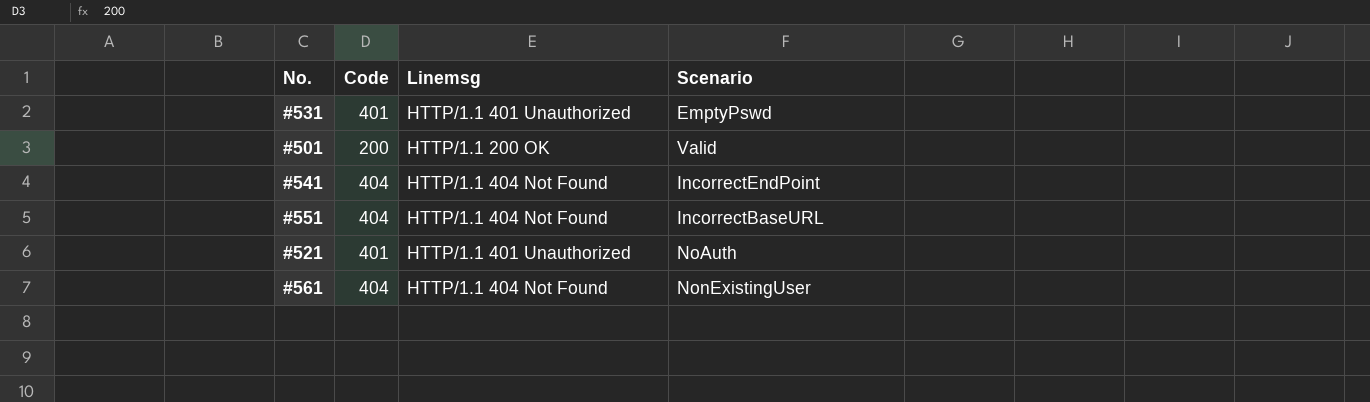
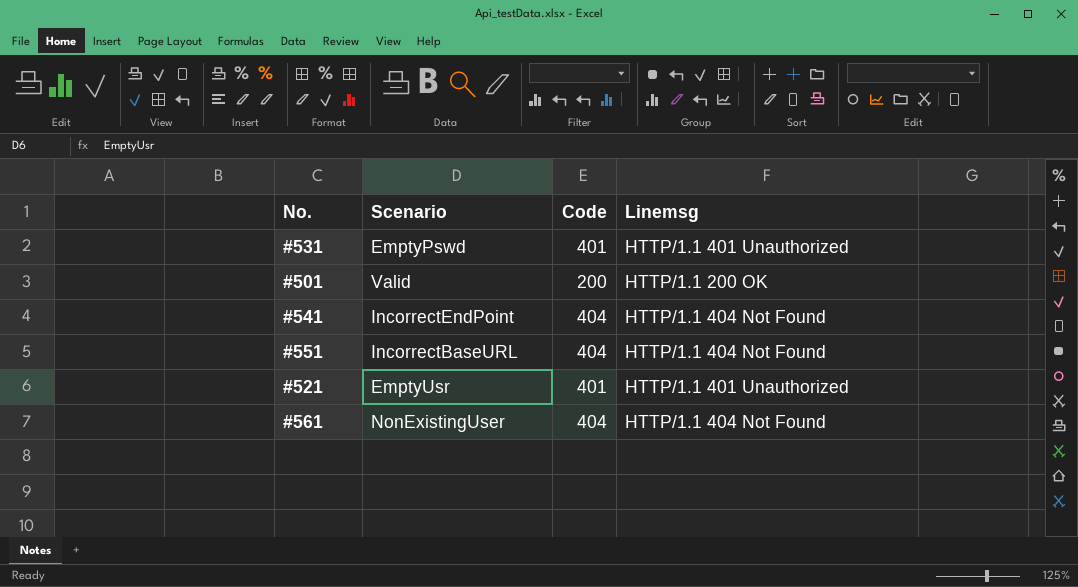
column Scenario | position: 4 -> 2
#521 | Scenario: NoAuth -> EmptyUsr

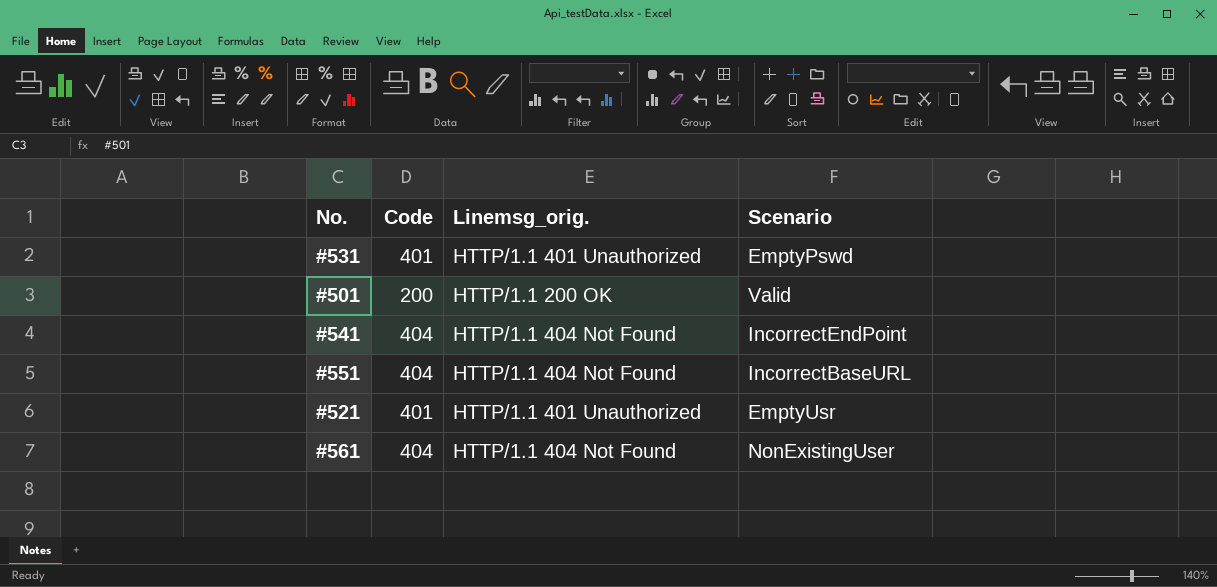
column name: Linemsg -> Linemsg_orig.
column Scenario | position: 2 -> 4

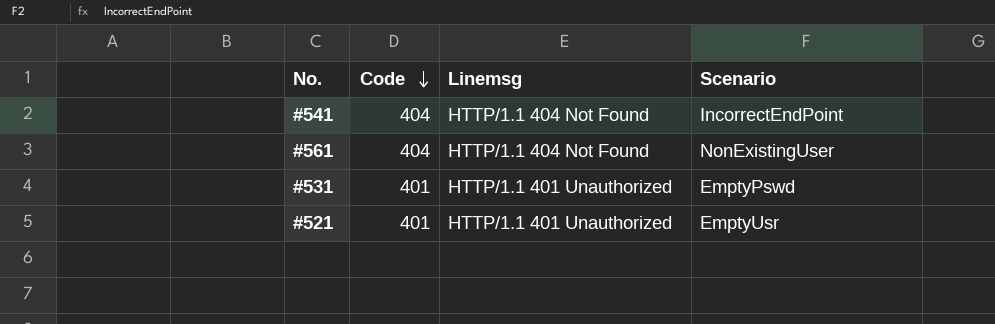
row order: none -> Code descending
column name: Linemsg_orig. -> Linemsg
row #501: 200 | HTTP/1.1 200 OK | Valid -> none
row #551: 404 | HTTP/1.1 404 Not Found | IncorrectBaseURL -> none

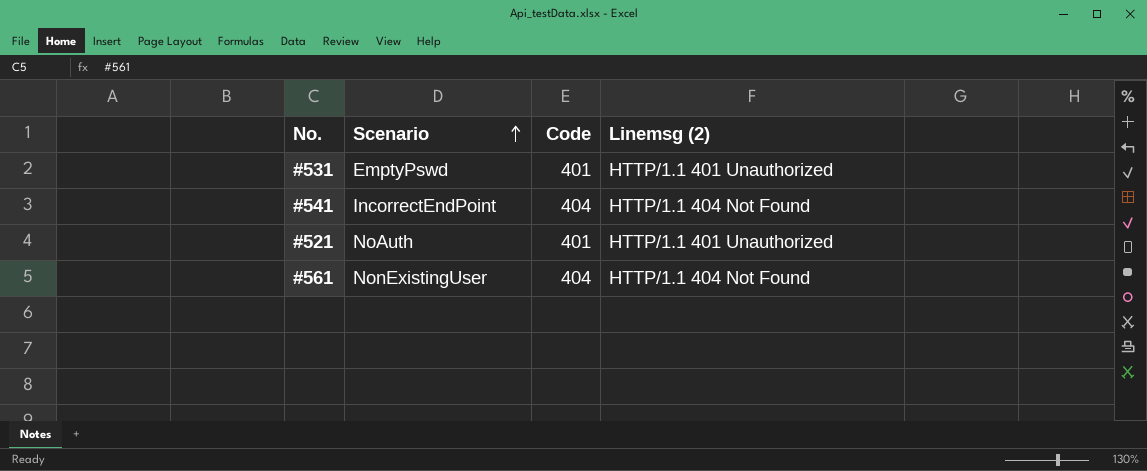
row order: Code descending -> Scenario ascending
column Scenario | position: 4 -> 2
column name: Linemsg -> Linemsg (2)
#521 | Scenario: EmptyUsr -> NoAuth

